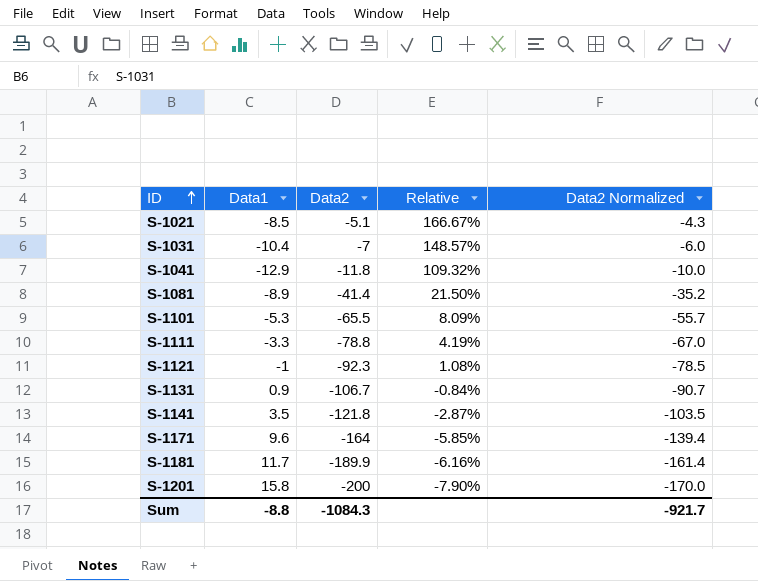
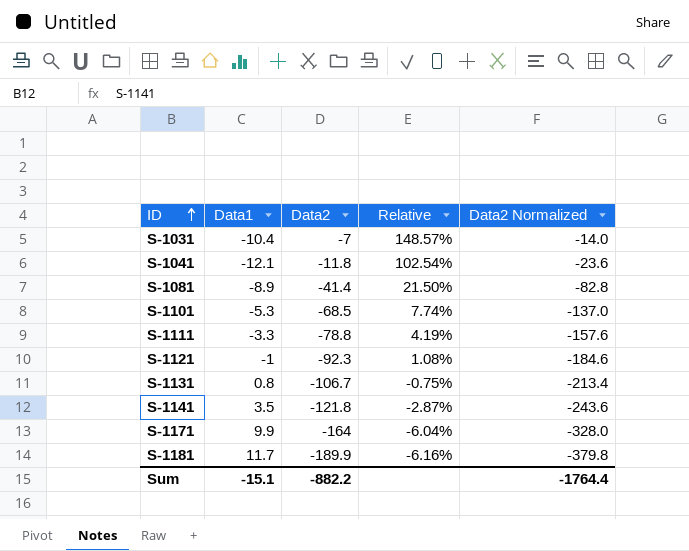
column Data2 Normalized | formula: [Data2] * 0.85 -> [Data2] * 2
row S-1021: -8.5 | -5.1 | 166.67% | -4.3 -> none
row S-1201: 15.8 | -200 | -7.90% | -170.0 -> none
S-1041 | Data1: -12.9 -> -12.1
S-1041 | Relative: 109.32% -> 102.54%
S-1101 | Data2: -65.5 -> -68.5
S-1101 | Relative: 8.09% -> 7.74%
S-1131 | Data1: 0.9 -> 0.8
S-1131 | Relative: -0.84% -> -0.75%
S-1171 | Data1: 9.6 -> 9.9
S-1171 | Relative: -5.85% -> -6.04%
Sum | Data1: -8.8 -> -15.1
Sum | Data2: -1084.3 -> -882.2
Sum | Data2 Normalized: -921.7 -> -1764.4

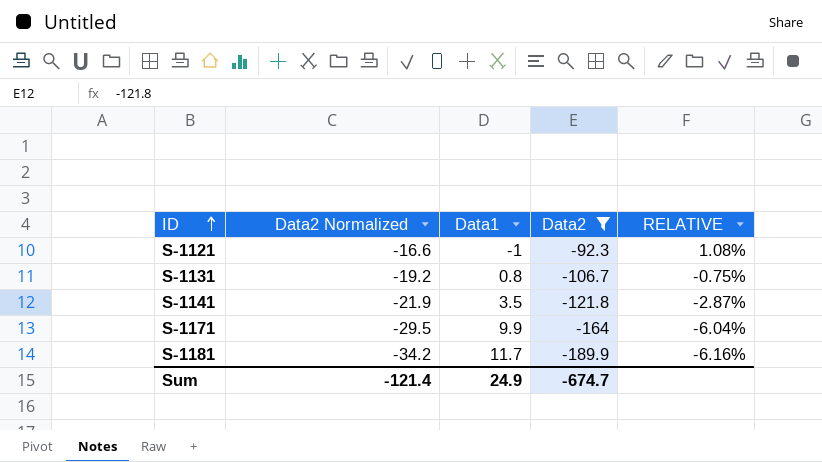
filter: none -> Data2 <= -92.3
column Data2 Normalized | formula: [Data2] * 2 -> [Data2] * 0.18
column Data2 Normalized | position: 5 -> 2
column name: Relative -> RELATIVE
Sum | Data2 Normalized: -1764.4 -> -121.4
Sum | Data1: -15.1 -> 24.9
Sum | Data2: -882.2 -> -674.7

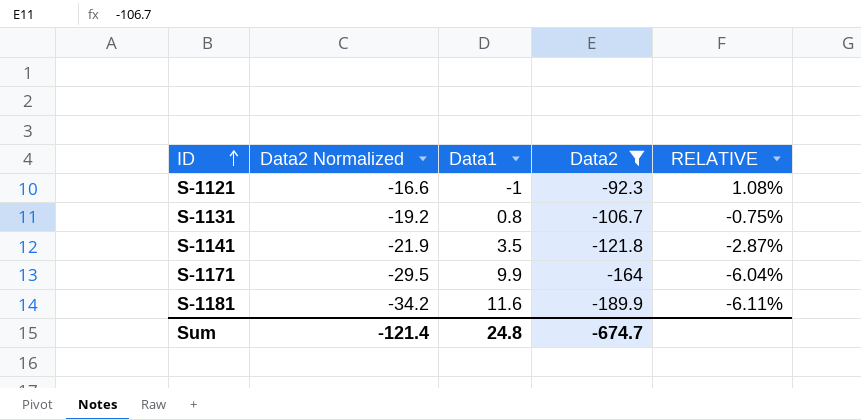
S-1181 | Data1: 11.7 -> 11.6
S-1181 | RELATIVE: -6.16% -> -6.11%
Sum | Data1: 24.9 -> 24.8

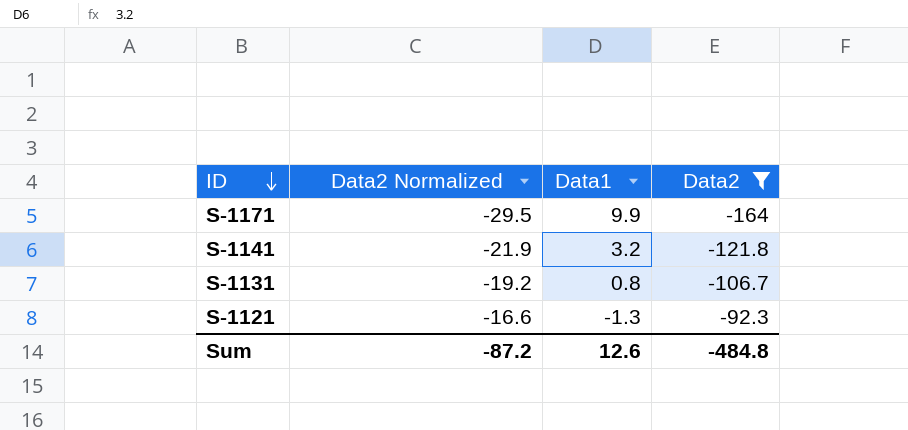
row order: ID ascending -> ID descending
column RELATIVE | formula: [Data1] / [Data2] -> none
row S-1181: -34.2 | 11.6 | -189.9 | -6.11% -> none
S-1141 | Data1: 3.5 -> 3.2
S-1121 | Data1: -1 -> -1.3
Sum | Data2 Normalized: -121.4 -> -87.2
Sum | Data1: 24.8 -> 12.6
Sum | Data2: -674.7 -> -484.8

